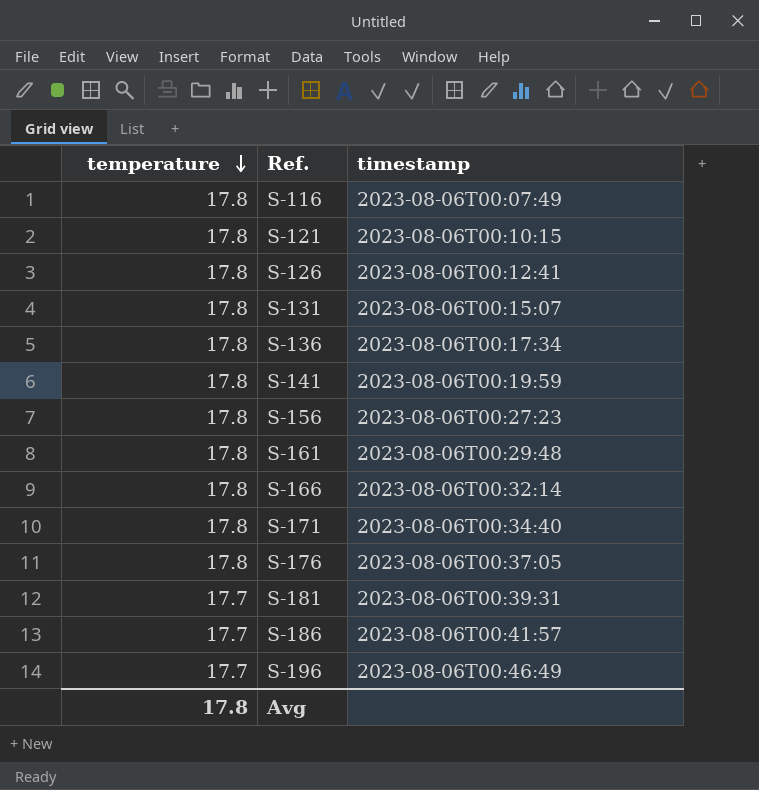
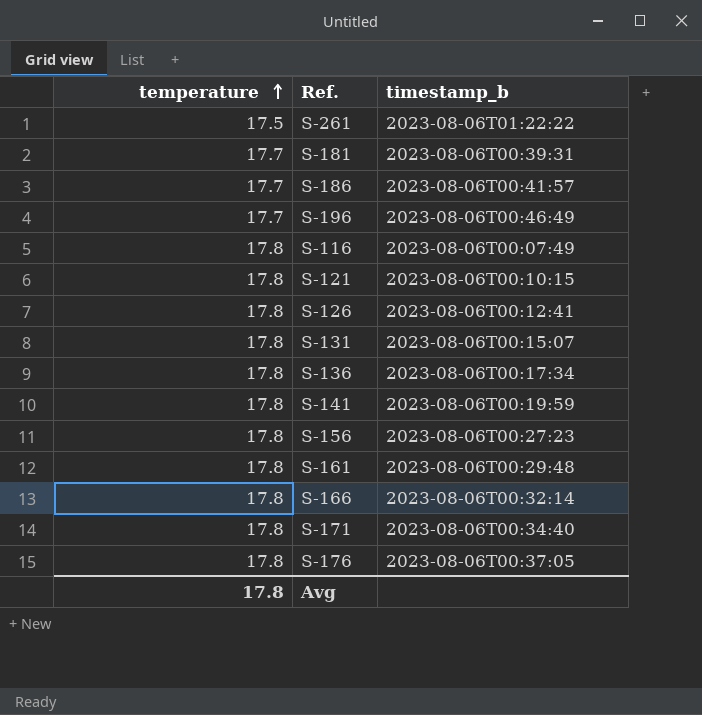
row order: temperature descending -> temperature ascending
column name: timestamp -> timestamp_b
row S-261: none -> 17.5 | 2023-08-06T01:22:22

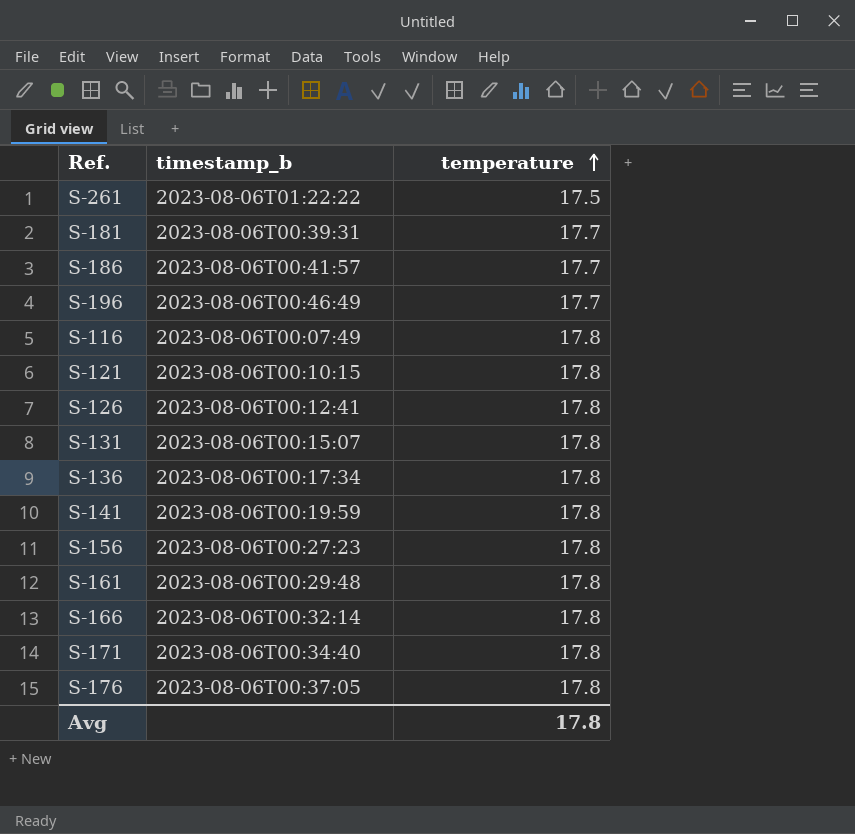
column temperature | position: 1 -> 3

